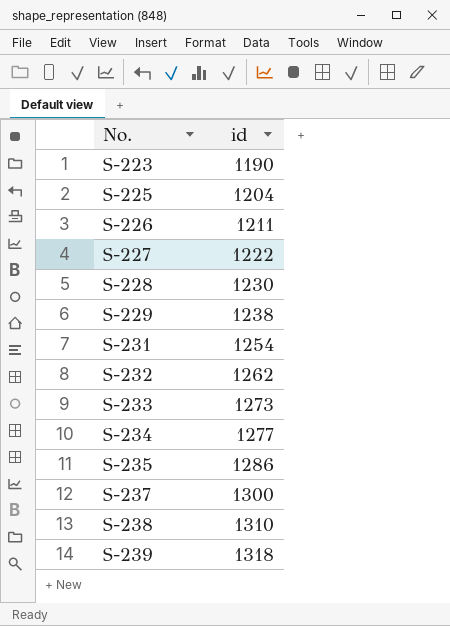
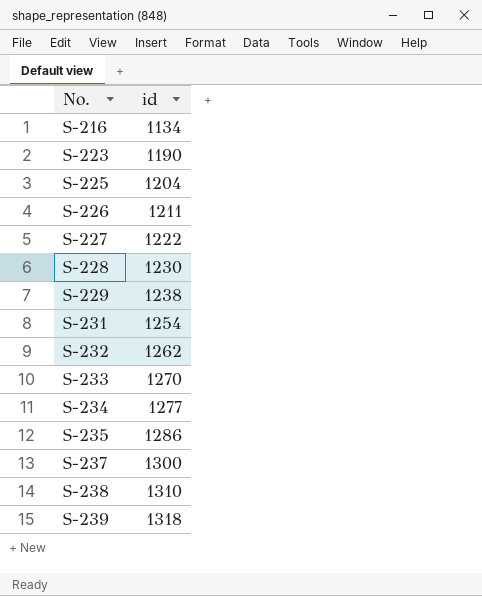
row S-216: none -> 1134
S-233 | id: 1273 -> 1270

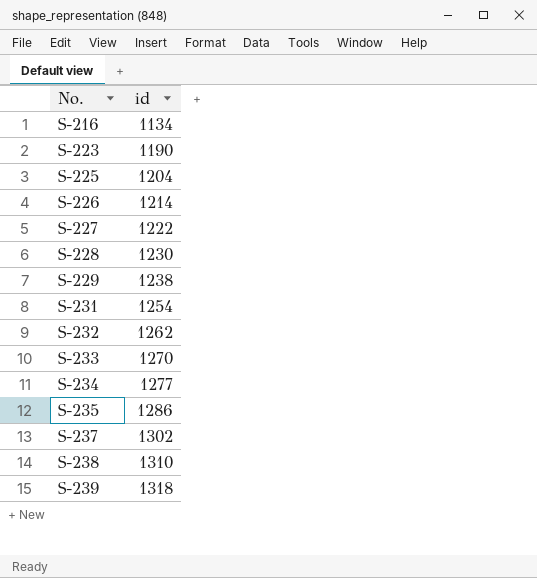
S-226 | id: 1211 -> 1214
S-237 | id: 1300 -> 1302

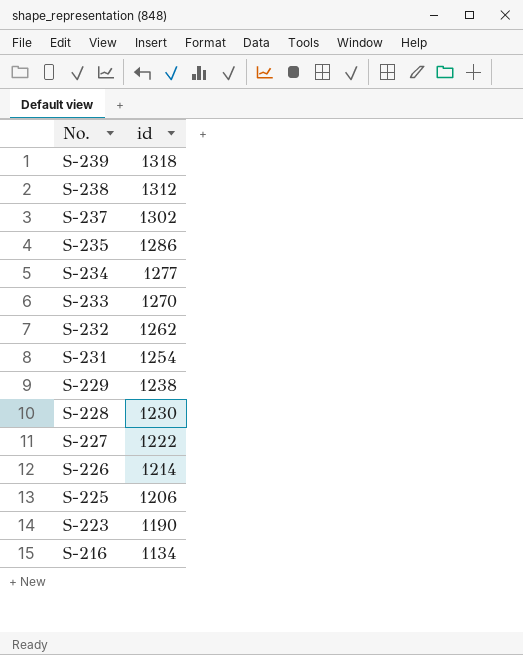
row order: No. ascending -> No. descending
S-238 | id: 1310 -> 1312
S-225 | id: 1204 -> 1206

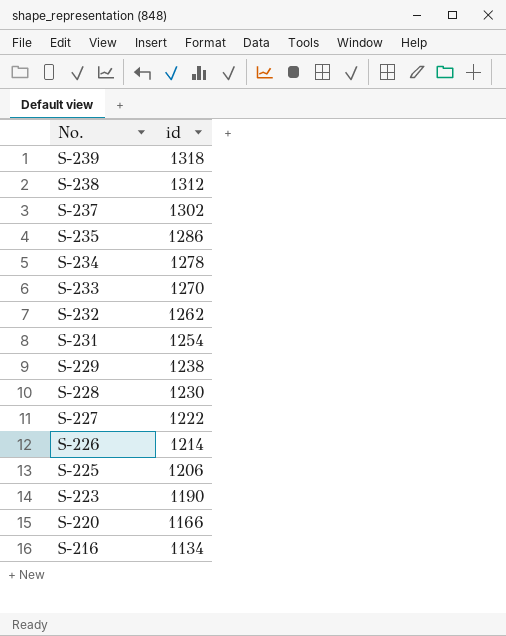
S-234 | id: 1277 -> 1278
row S-220: none -> 1166

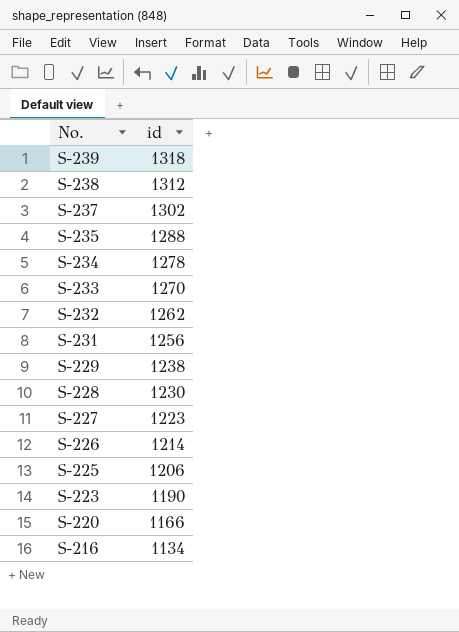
S-235 | id: 1286 -> 1288
S-231 | id: 1254 -> 1256
S-227 | id: 1222 -> 1223

